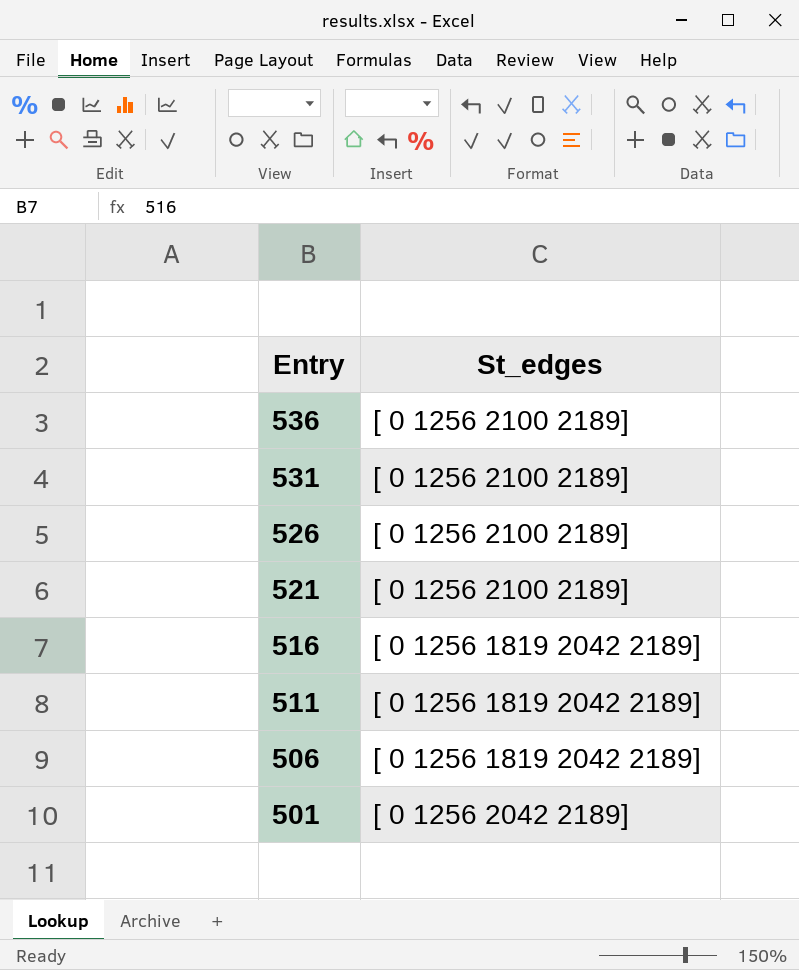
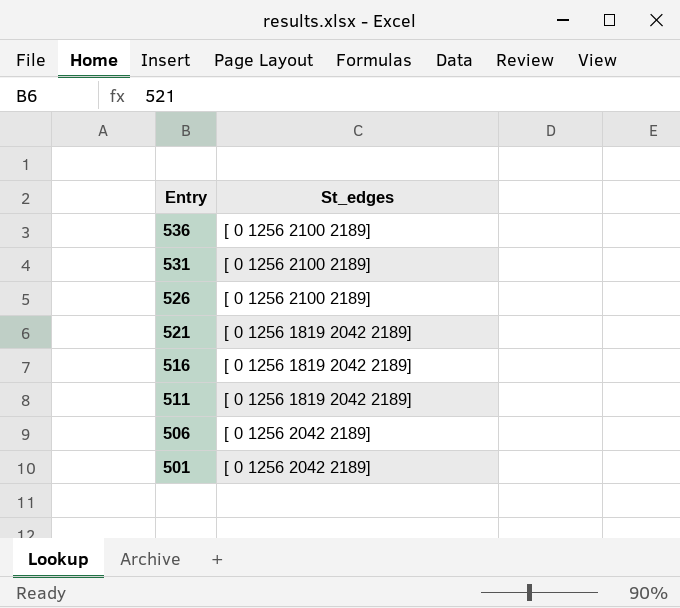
521 | St_edges: [ 0 1256 2100 2189] -> [ 0 1256 1819 2042 2189]
506 | St_edges: [ 0 1256 1819 2042 2189] -> [ 0 1256 2042 2189]

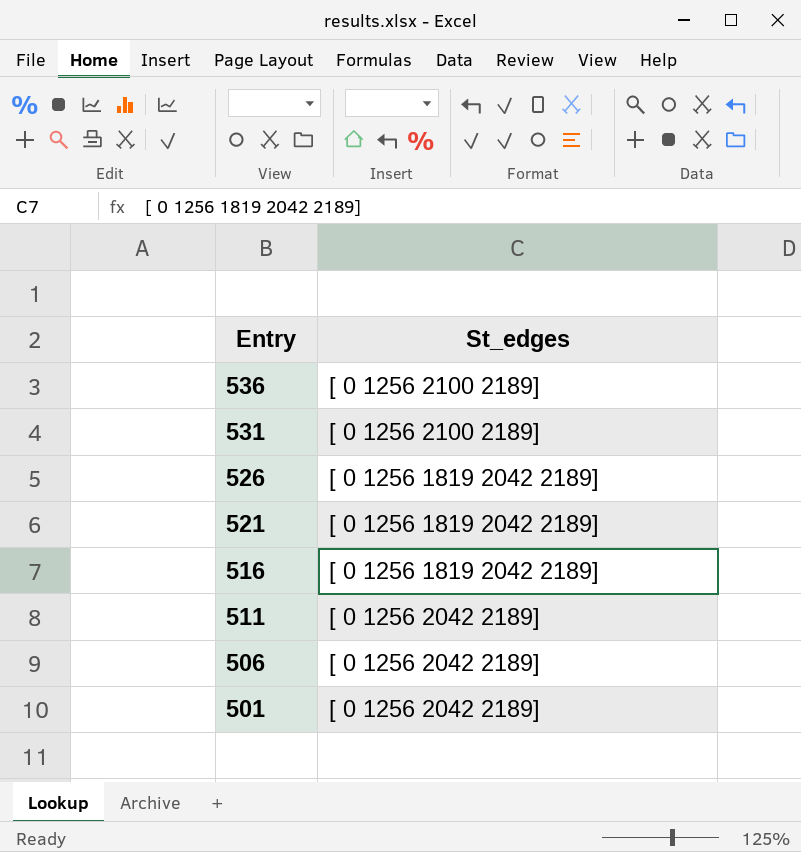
526 | St_edges: [ 0 1256 2100 2189] -> [ 0 1256 1819 2042 2189]
511 | St_edges: [ 0 1256 1819 2042 2189] -> [ 0 1256 2042 2189]

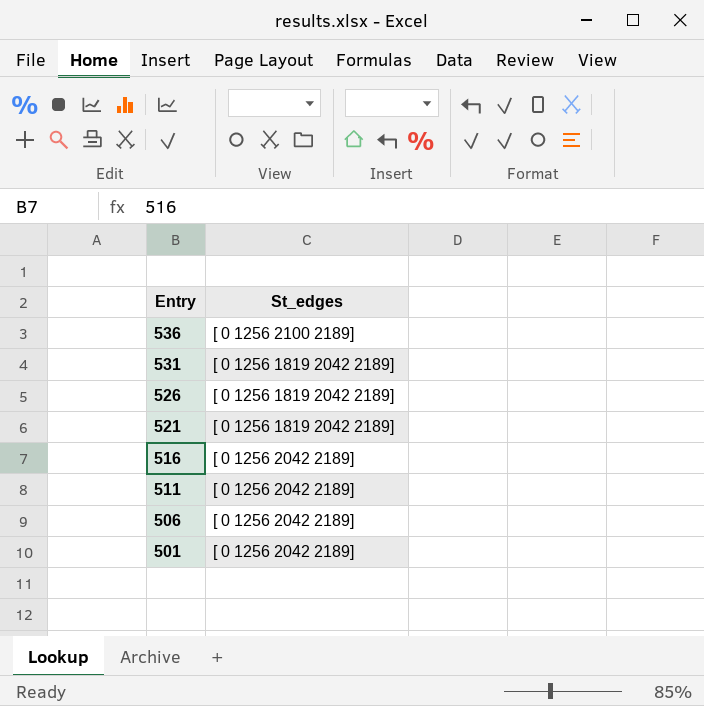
531 | St_edges: [ 0 1256 2100 2189] -> [ 0 1256 1819 2042 2189]
516 | St_edges: [ 0 1256 1819 2042 2189] -> [ 0 1256 2042 2189]

